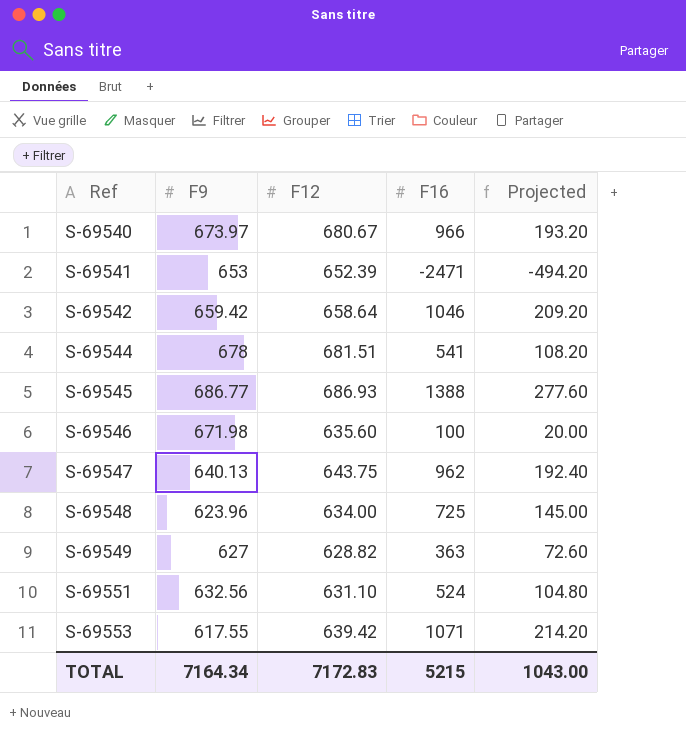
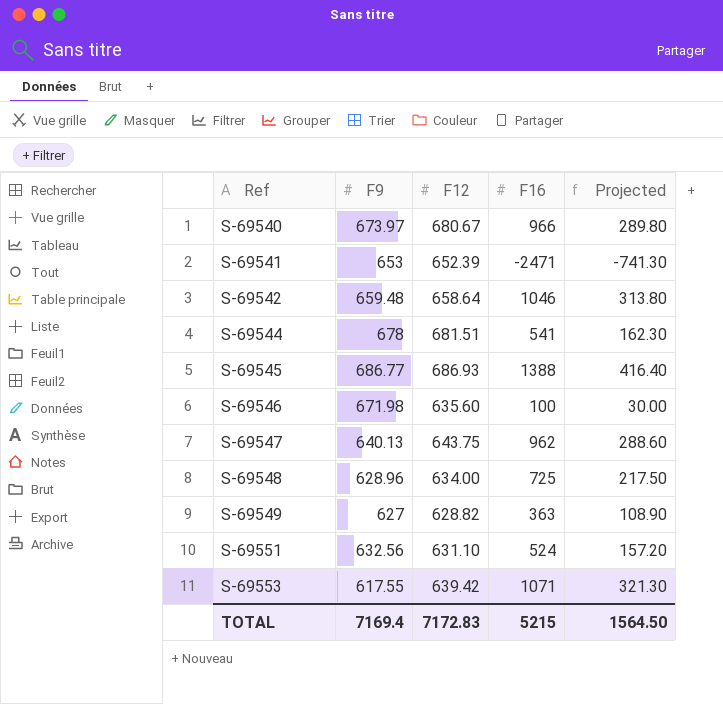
column Projected | formula: [F16] * 0.2 -> [F16] * 0.3
S-69542 | F9: 659.42 -> 659.48
S-69548 | F9: 623.96 -> 628.96
TOTAL | F9: 7164.34 -> 7169.4
TOTAL | Projected: 1043.00 -> 1564.50

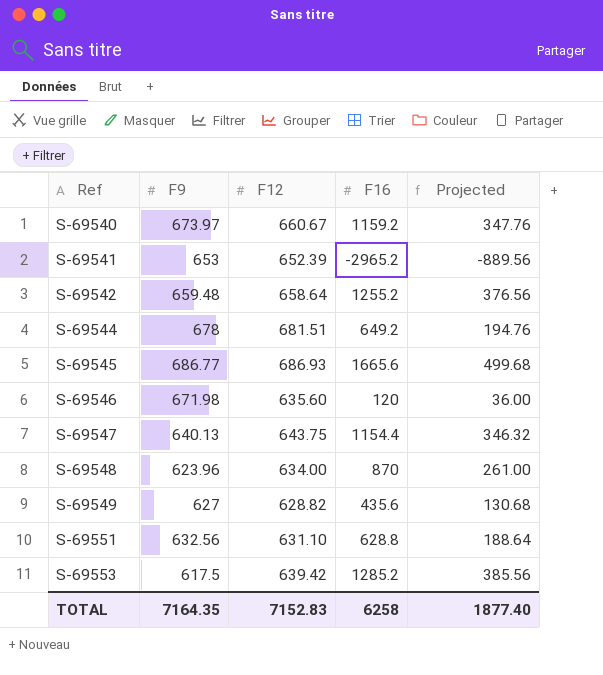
S-69540 | F12: 680.67 -> 660.67
S-69540 | F16: 966 -> 1159.2
S-69540 | Projected: 289.80 -> 347.76
S-69541 | F16: -2471 -> -2965.2
S-69541 | Projected: -741.30 -> -889.56
S-69542 | F16: 1046 -> 1255.2
S-69542 | Projected: 313.80 -> 376.56
S-69544 | F16: 541 -> 649.2
S-69544 | Projected: 162.30 -> 194.76
S-69545 | F16: 1388 -> 1665.6
S-69545 | Projected: 416.40 -> 499.68
S-69546 | F16: 100 -> 120
S-69546 | Projected: 30.00 -> 36.00
S-69547 | F16: 962 -> 1154.4
S-69547 | Projected: 288.60 -> 346.32
S-69548 | F9: 628.96 -> 623.96
S-69548 | F16: 725 -> 870
S-69548 | Projected: 217.50 -> 261.00
S-69549 | F16: 363 -> 435.6
S-69549 | Projected: 108.90 -> 130.68
S-69551 | F16: 524 -> 628.8
S-69551 | Projected: 157.20 -> 188.64
S-69553 | F9: 617.55 -> 617.5
S-69553 | F16: 1071 -> 1285.2
S-69553 | Projected: 321.30 -> 385.56
TOTAL | F9: 7169.4 -> 7164.35
TOTAL | F12: 7172.83 -> 7152.83
TOTAL | F16: 5215 -> 6258
TOTAL | Projected: 1564.50 -> 1877.40

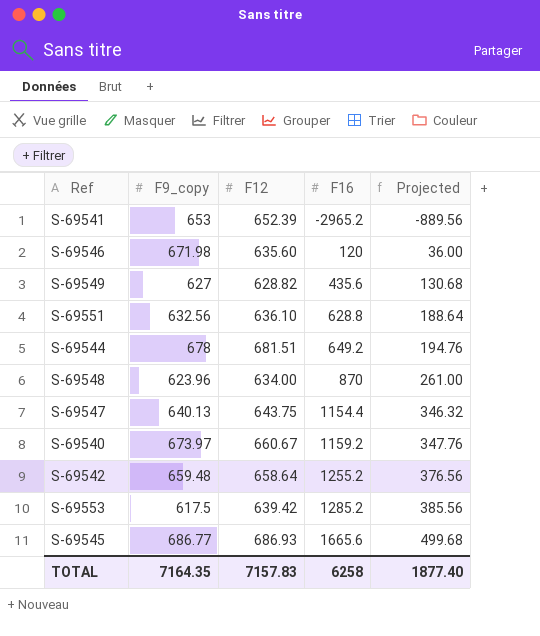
row order: Ref ascending -> F16 ascending
column name: F9 -> F9_copy
S-69551 | F12: 631.10 -> 636.10
TOTAL | F12: 7152.83 -> 7157.83

